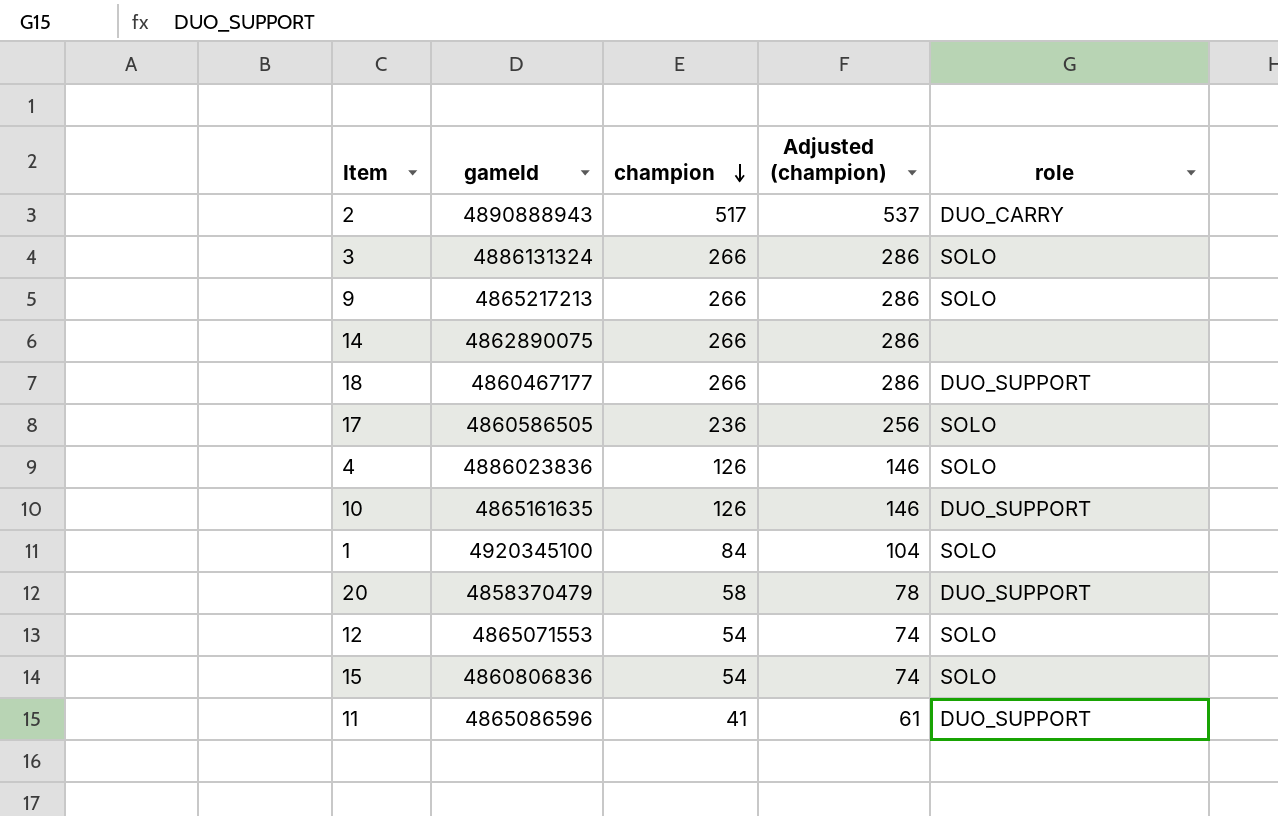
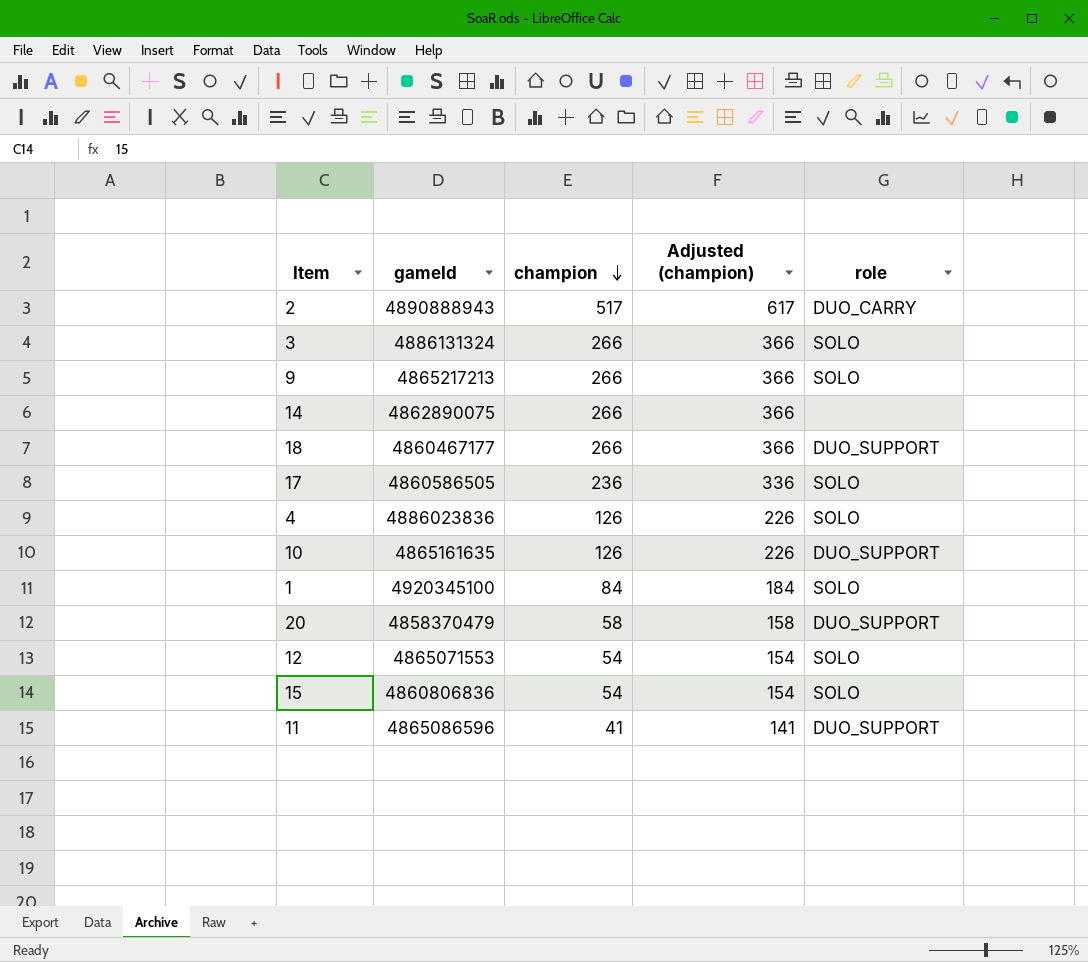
column Adjusted (champion) | formula: [champion] + 20 -> [champion] + 100

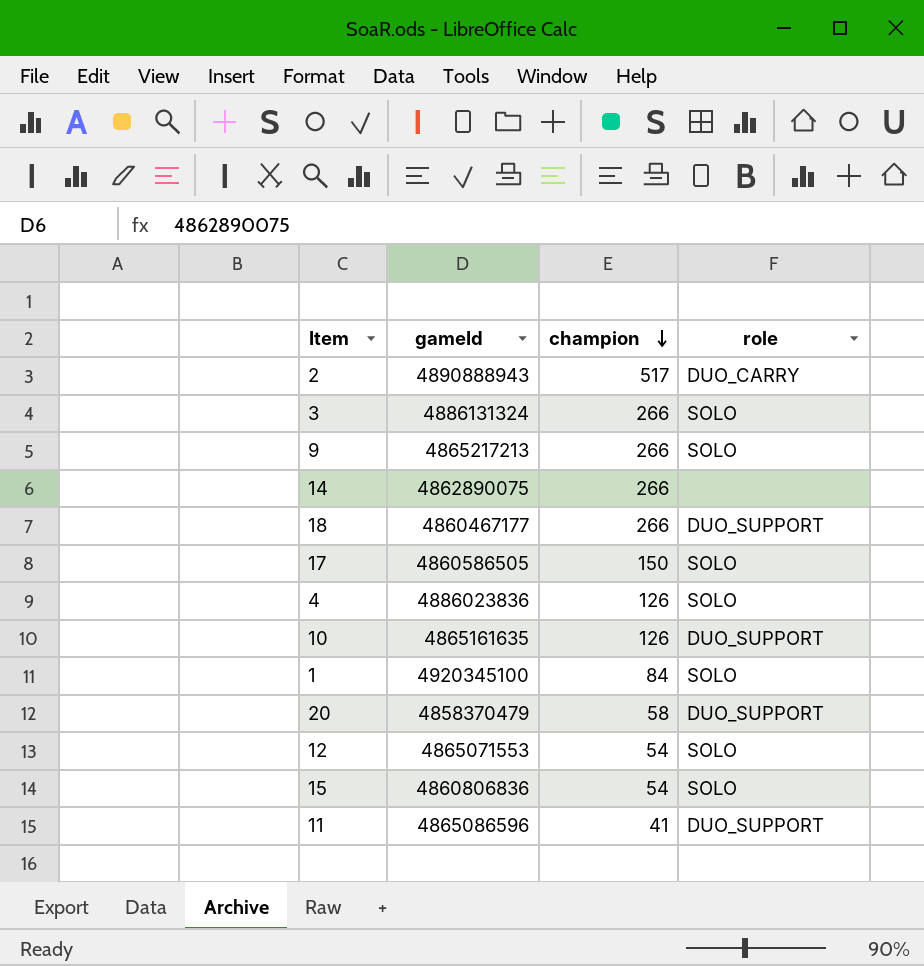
column Adjusted (champion) | formula: [champion] + 100 -> none
17 | champion: 236 -> 150

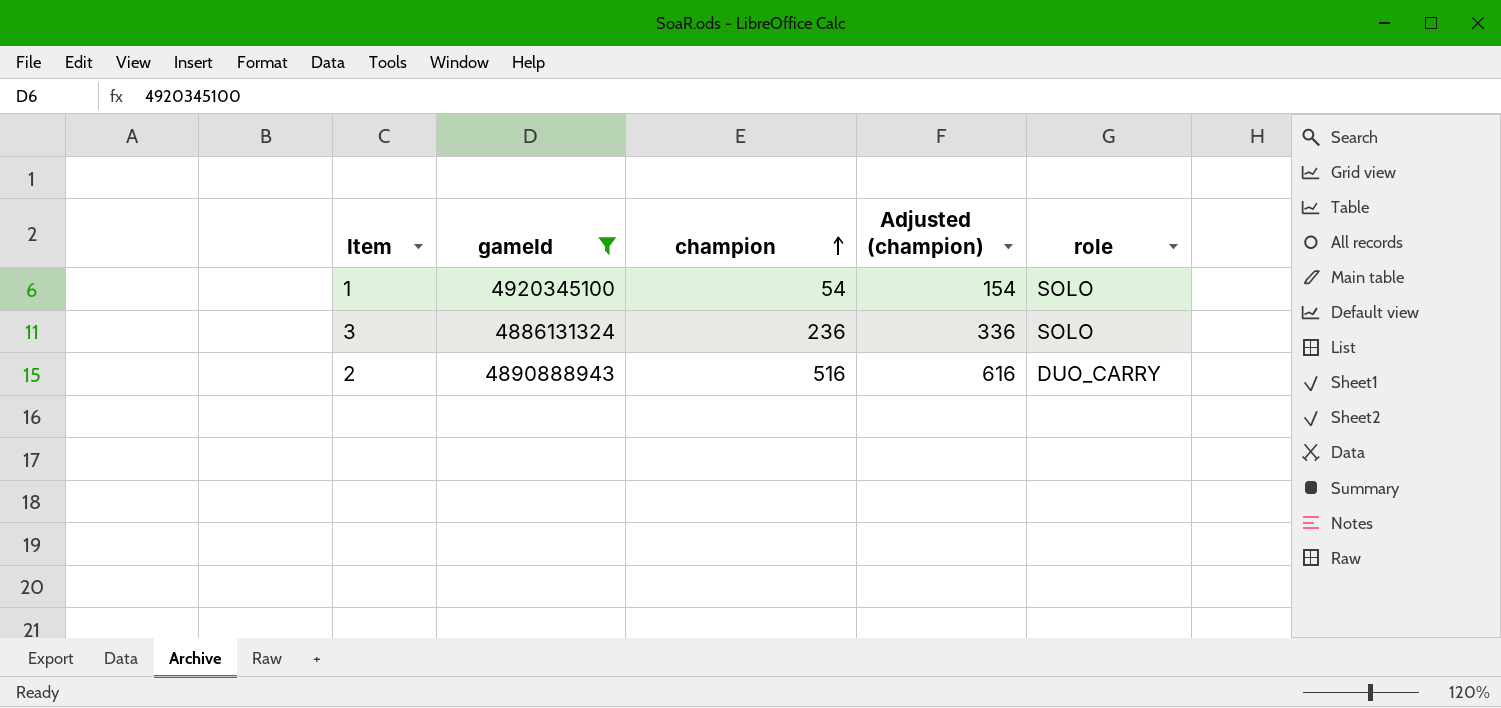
filter: none -> gameId >= 4886131324
row order: champion descending -> champion ascending
column Adjusted (champion) | formula: none -> [champion] + 100
1 | champion: 84 -> 54
3 | champion: 266 -> 236
2 | champion: 517 -> 516

